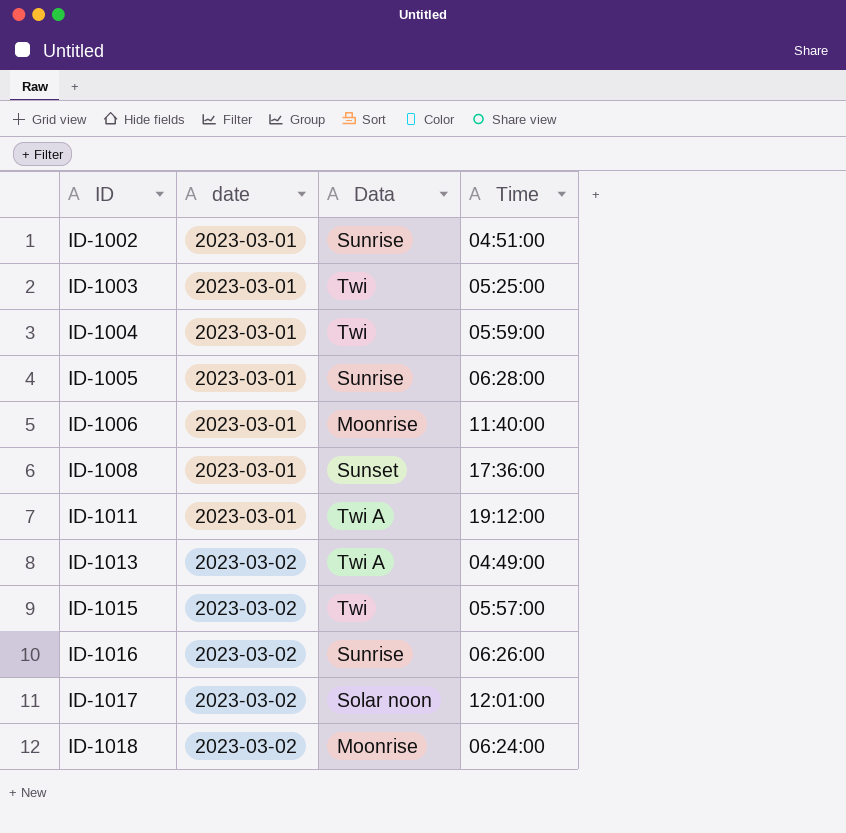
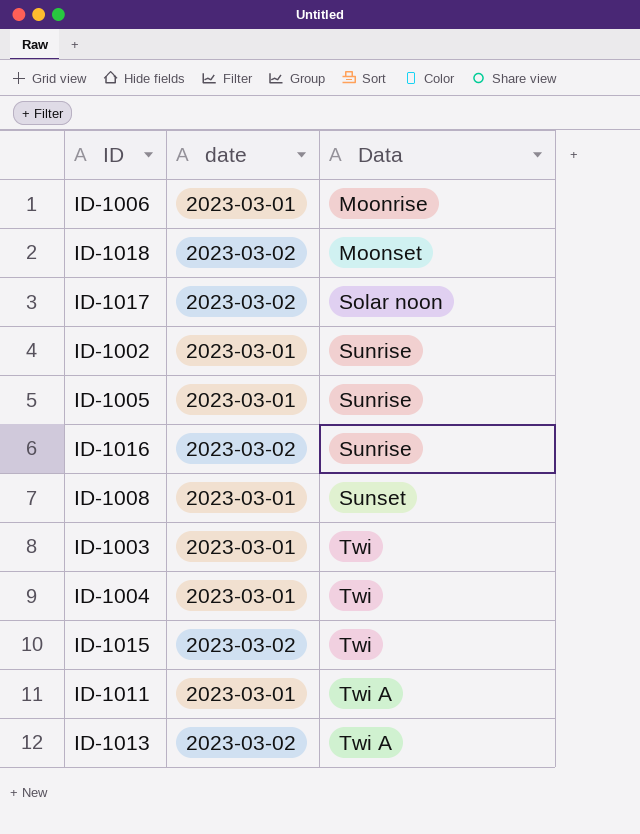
row order: ID ascending -> Data ascending
column Time | position: 4 -> none
ID-1018 | Data: Moonrise -> Moonset

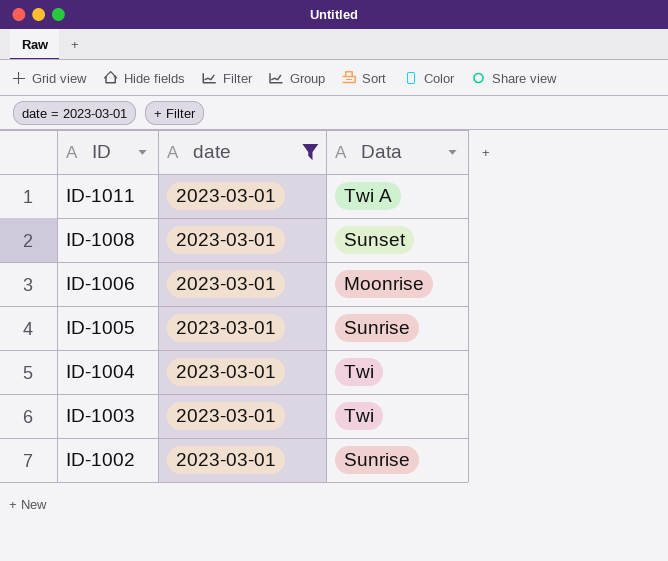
filter: none -> date = 2023-03-01
row order: Data ascending -> ID descending

